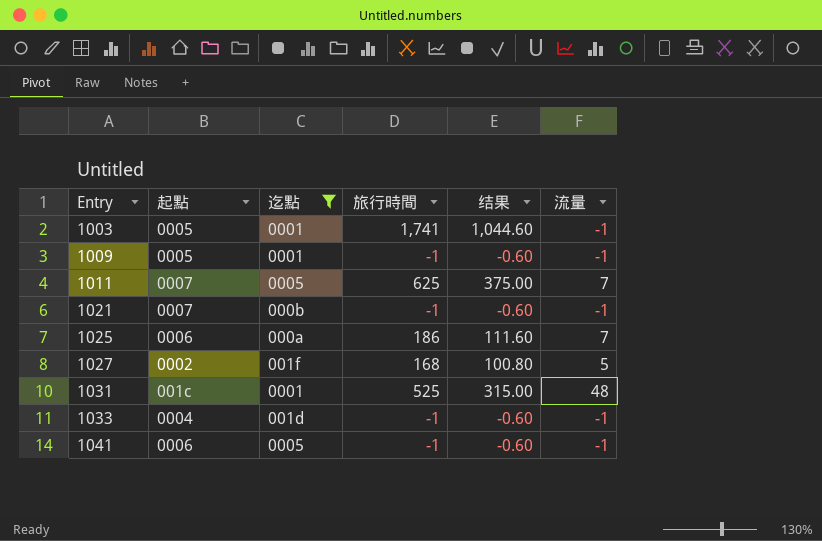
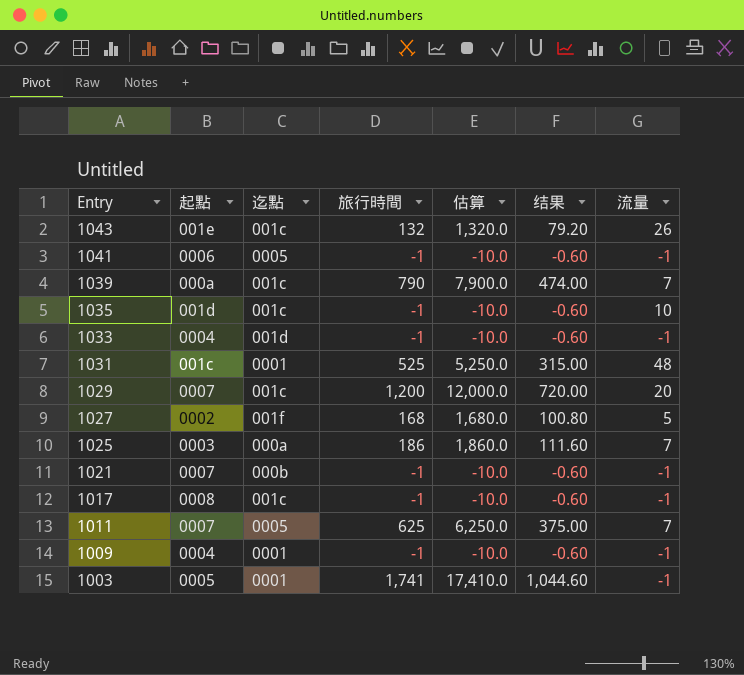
filter: 迄點 != 001c -> none
row order: Entry ascending -> Entry descending
column 估算 | formula: none -> [旅行時間] * 10
1025 | 起點: 0006 -> 0003
1009 | 起點: 0005 -> 0004

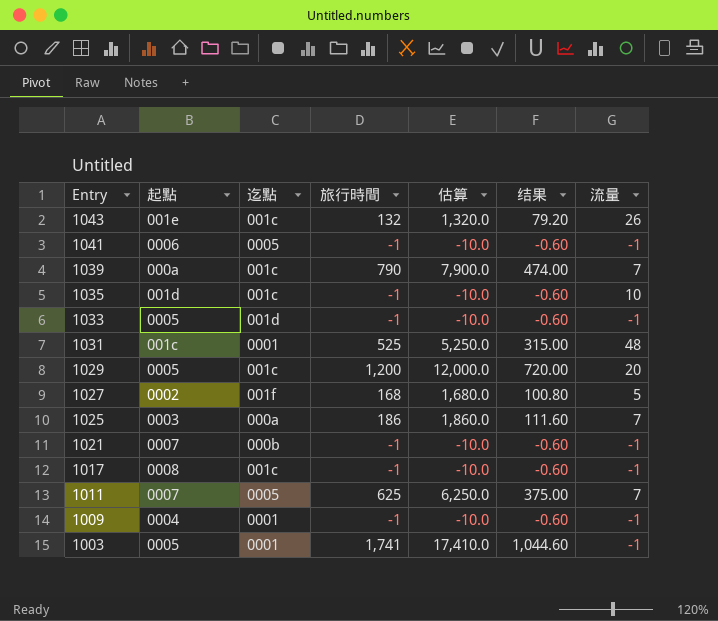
1033 | 起點: 0004 -> 0005
1029 | 起點: 0007 -> 0005

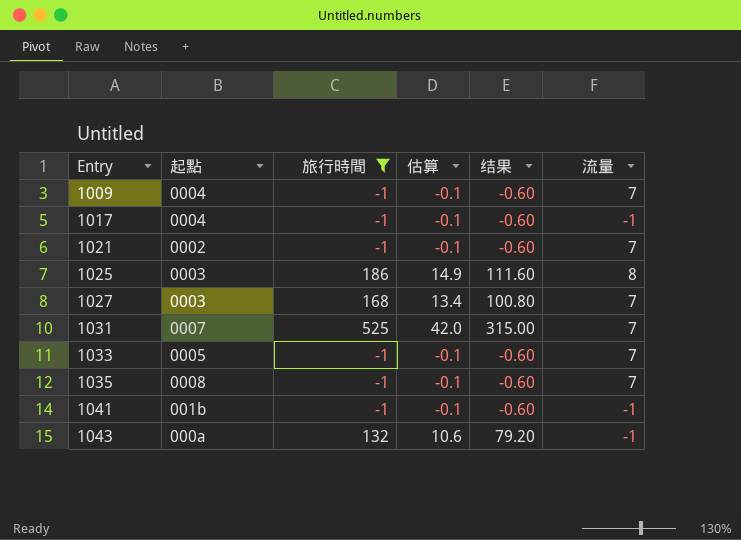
filter: none -> 旅行時間 <= 525
row order: Entry descending -> Entry ascending
column 迄點 | position: 3 -> none
column 估算 | formula: [旅行時間] * 10 -> [旅行時間] * 0.08
1009 | 流量: -1 -> 7
1017 | 起點: 0008 -> 0004
1021 | 起點: 0007 -> 0002
1021 | 流量: -1 -> 7
1025 | 流量: 7 -> 8
1027 | 起點: 0002 -> 0003
1027 | 流量: 5 -> 7
1031 | 起點: 001c -> 0007
1031 | 流量: 48 -> 7
1033 | 流量: -1 -> 7
1035 | 起點: 001d -> 0008
1035 | 流量: 10 -> 7
1041 | 起點: 0006 -> 001b
1043 | 起點: 001e -> 000a
1043 | 流量: 26 -> -1

